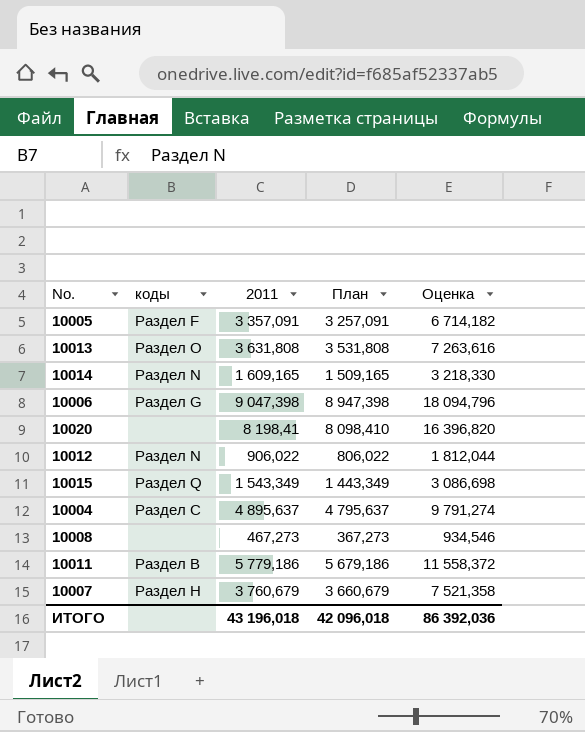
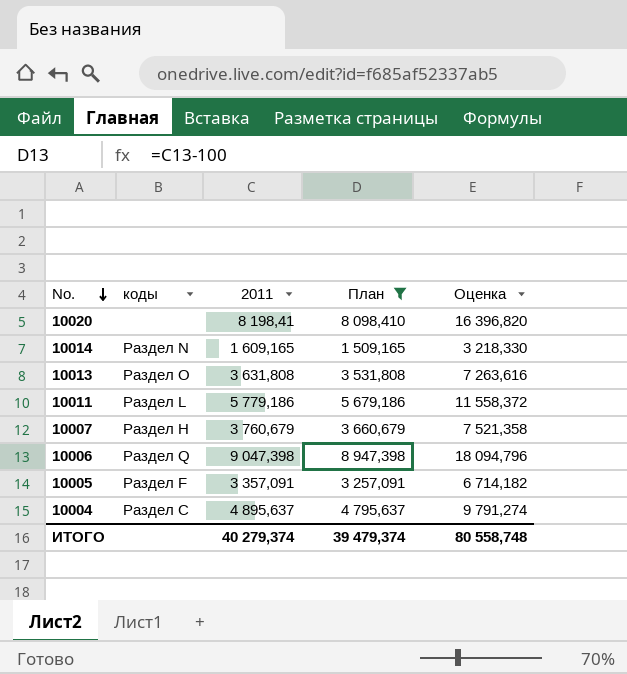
filter: none -> План >= 1 509,165
row order: none -> No. descending
10011 | коды: Раздел B -> Раздел L
10006 | коды: Раздел G -> Раздел Q
ИТОГО | 2011: 43 196,018 -> 40 279,374
ИТОГО | План: 42 096,018 -> 39 479,374
ИТОГО | Оценка: 86 392,036 -> 80 558,748

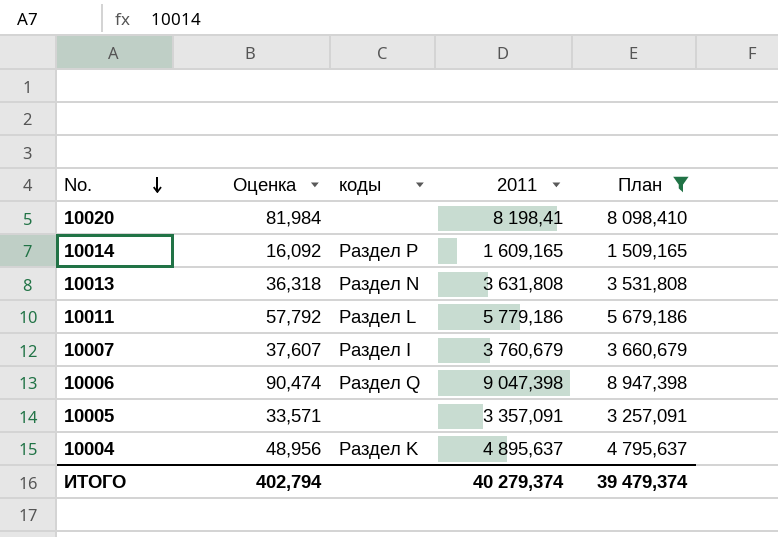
column Оценка | formula: [2011] * 2 -> [2011] * 0,01
column Оценка | position: 5 -> 2
10014 | коды: Раздел N -> Раздел P
10013 | коды: Раздел O -> Раздел N
10007 | коды: Раздел H -> Раздел I
10005 | коды: Раздел F -> none
10004 | коды: Раздел C -> Раздел K
ИТОГО | Оценка: 80 558,748 -> 402,794

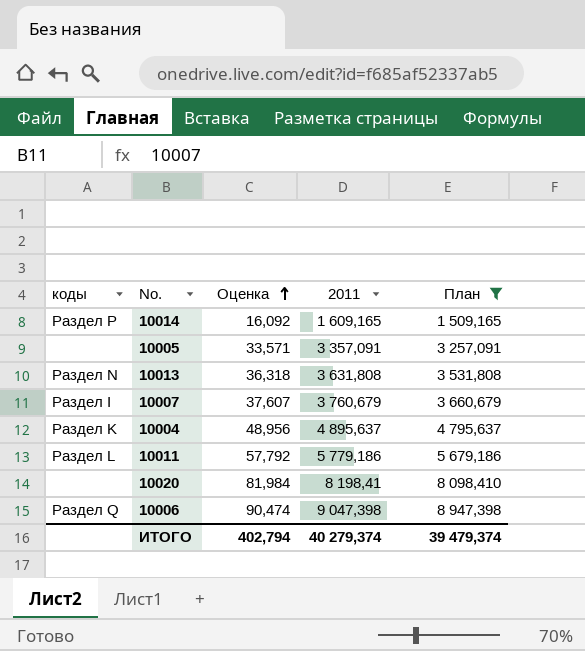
row order: No. descending -> Оценка ascending
column коды | position: 3 -> 1

